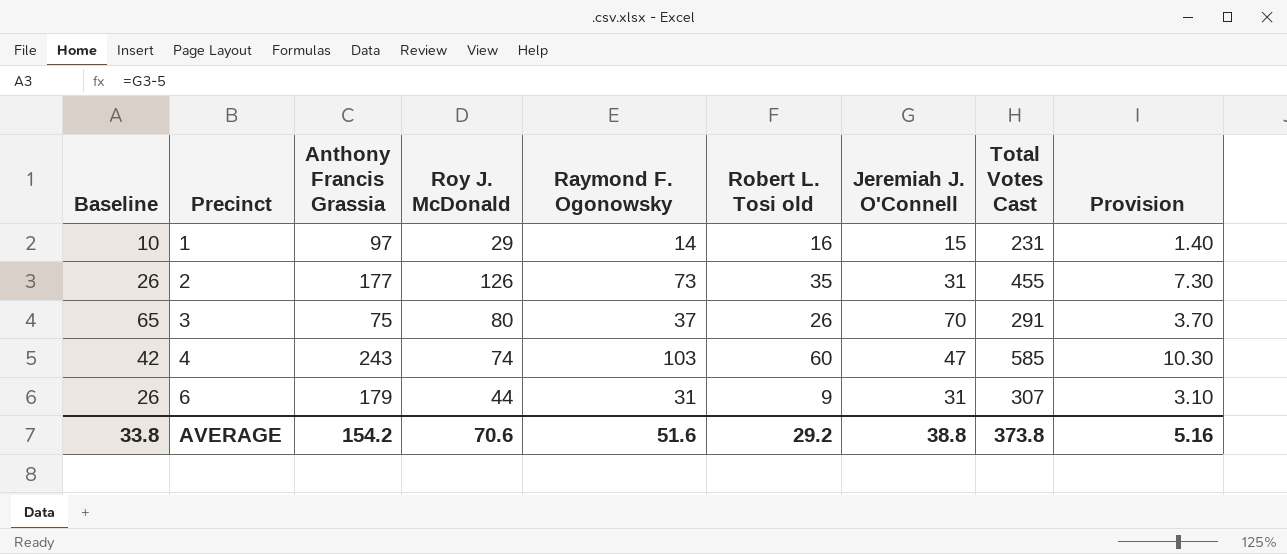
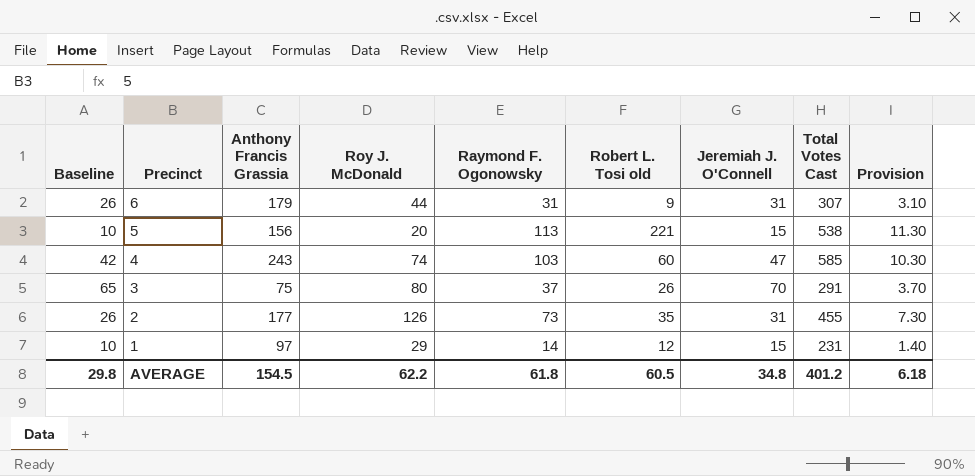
row order: Precinct ascending -> Precinct descending
row 5: none -> 10 | 156 | 20 | 113 | 221 | 15 | 538 | 11.30
1 | Robert L. Tosi old: 16 -> 12
AVERAGE | Baseline: 33.8 -> 29.8
AVERAGE | Anthony Francis Grassia: 154.2 -> 154.5
AVERAGE | Roy J. McDonald: 70.6 -> 62.2
AVERAGE | Raymond F. Ogonowsky: 51.6 -> 61.8
AVERAGE | Robert L. Tosi old: 29.2 -> 60.5
AVERAGE | Jeremiah J. O'Connell: 38.8 -> 34.8
AVERAGE | Total Votes Cast: 373.8 -> 401.2
AVERAGE | Provision: 5.16 -> 6.18

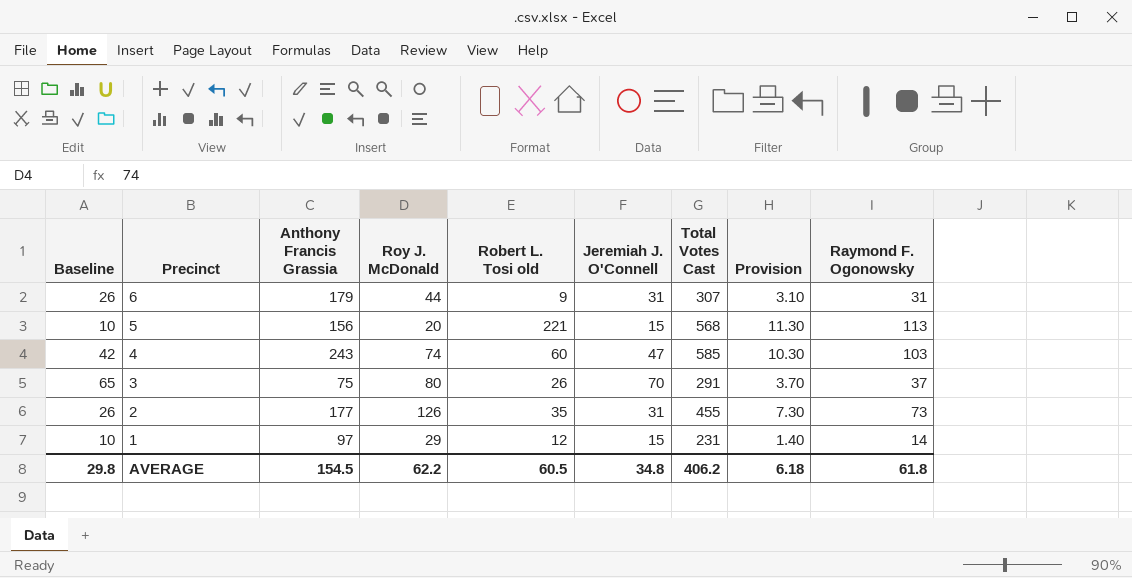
column Raymond F. Ogonowsky | position: 5 -> 9
5 | Total Votes Cast: 538 -> 568
AVERAGE | Total Votes Cast: 401.2 -> 406.2

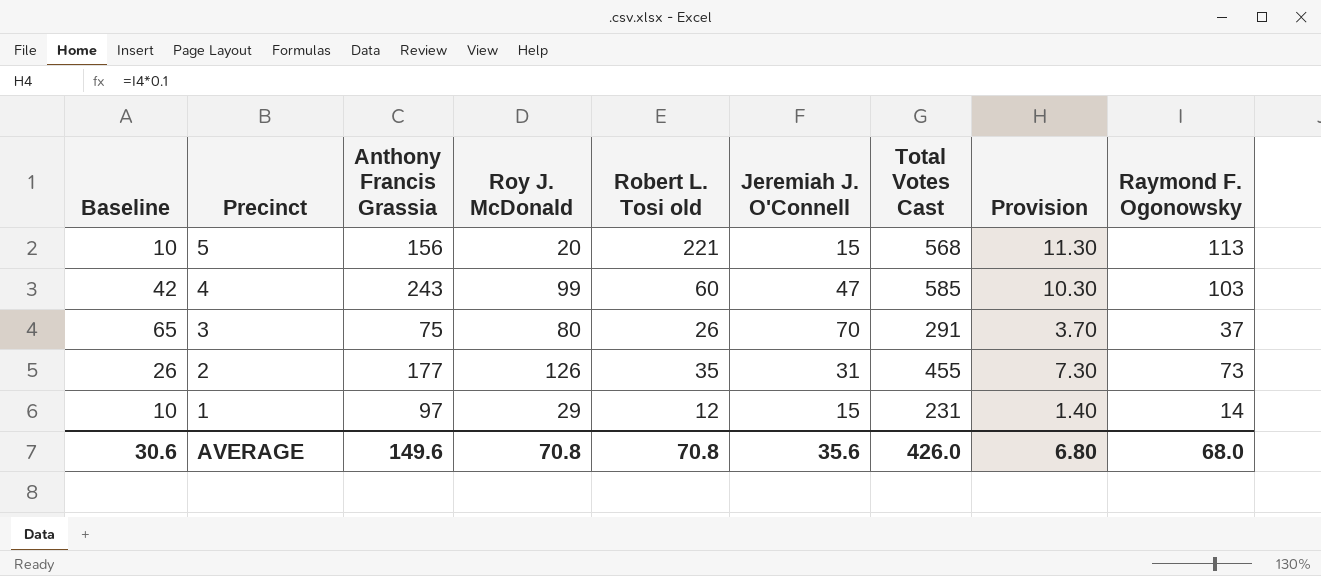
row 6: 26 | 179 | 44 | 9 | 31 | 307 | 3.10 | 31 -> none
4 | Roy J. McDonald: 74 -> 99
AVERAGE | Baseline: 29.8 -> 30.6
AVERAGE | Anthony Francis Grassia: 154.5 -> 149.6
AVERAGE | Roy J. McDonald: 62.2 -> 70.8
AVERAGE | Robert L. Tosi old: 60.5 -> 70.8
AVERAGE | Jeremiah J. O'Connell: 34.8 -> 35.6
AVERAGE | Total Votes Cast: 406.2 -> 426.0
AVERAGE | Provision: 6.18 -> 6.80
AVERAGE | Raymond F. Ogonowsky: 61.8 -> 68.0

